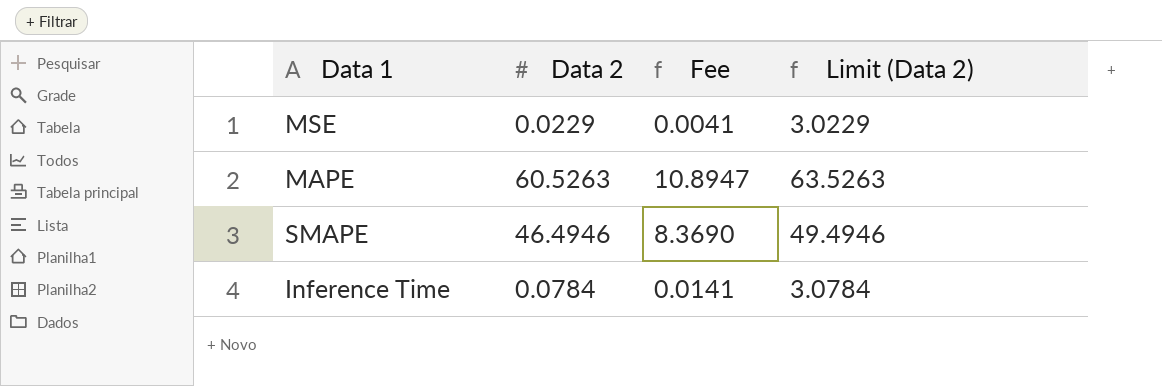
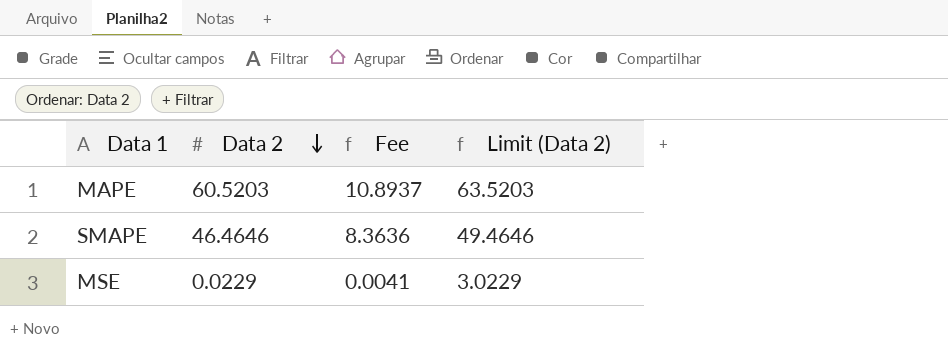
row order: none -> Data 2 descending
row Inference Time: 0.0784 | 0.0141 | 3.0784 -> none
MAPE | Data 2: 60.5263 -> 60.5203
MAPE | Fee: 10.8947 -> 10.8937
MAPE | Limit (Data 2): 63.5263 -> 63.5203
SMAPE | Data 2: 46.4946 -> 46.4646
SMAPE | Fee: 8.3690 -> 8.3636
SMAPE | Limit (Data 2): 49.4946 -> 49.4646

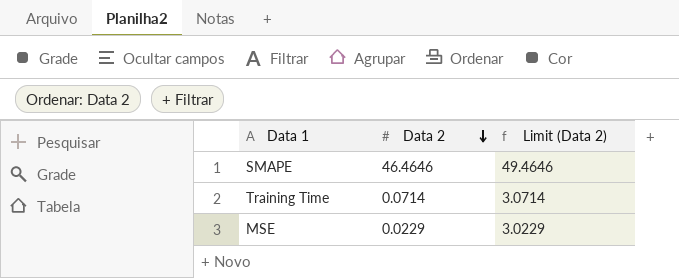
column Fee | formula: [Data 2] * 0.18 -> none
row MAPE: 60.5203 | 10.8937 | 63.5203 -> none
row Training Time: none -> 0.0714 | 3.0714

